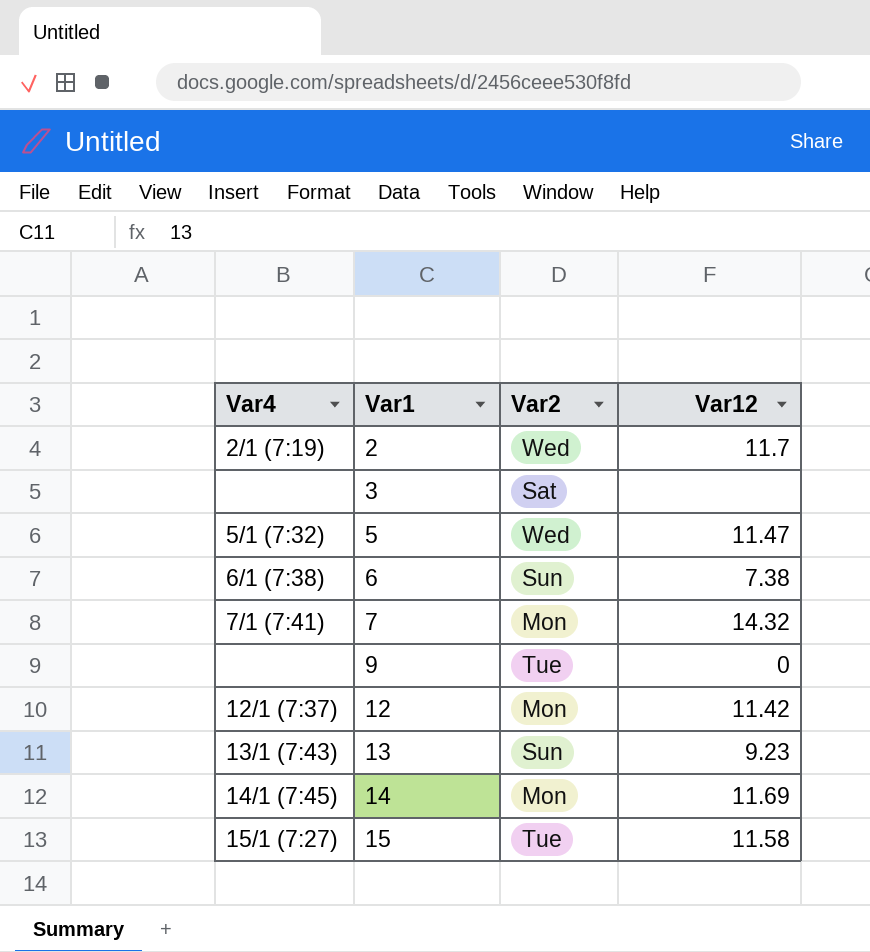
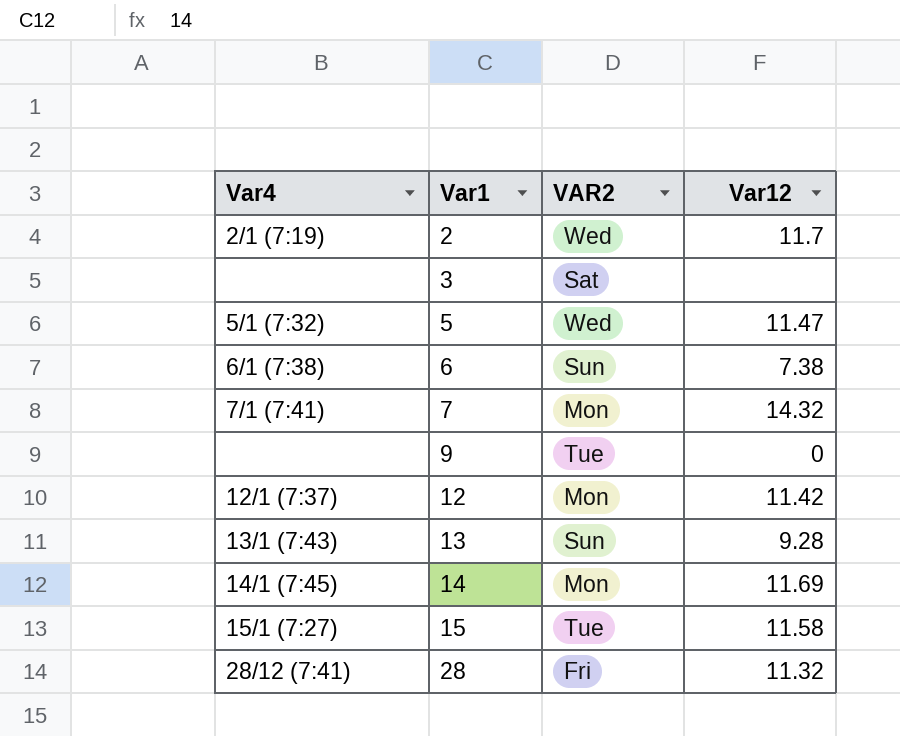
column name: Var2 -> VAR2
13 | Var12: 9.23 -> 9.28
row 28: none -> 28/12 (7:41) | Fri | 11.32

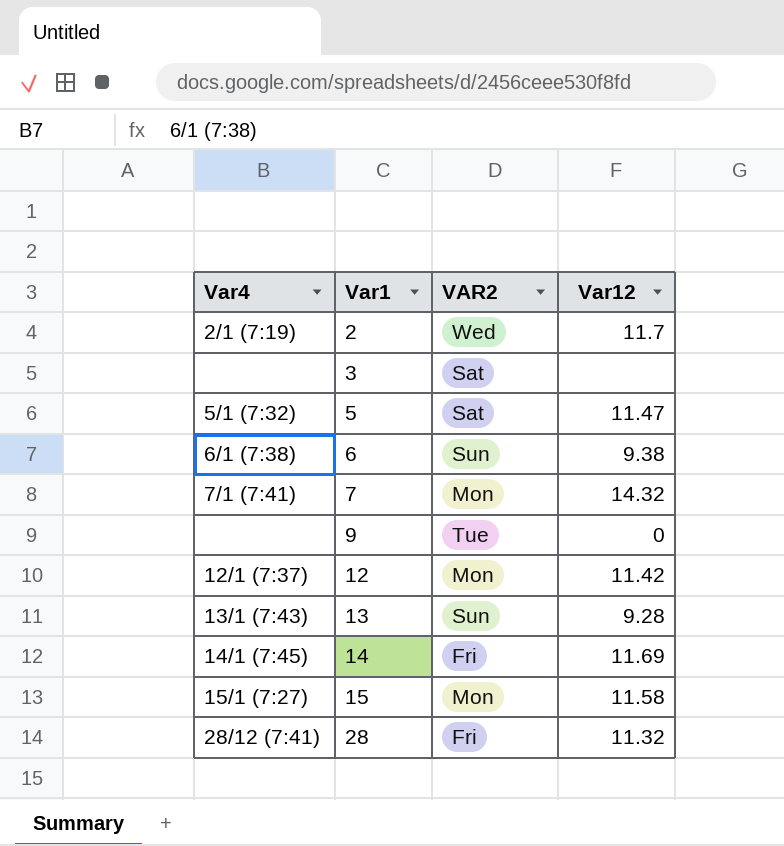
5 | VAR2: Wed -> Sat
6 | Var12: 7.38 -> 9.38
14 | VAR2: Mon -> Fri
15 | VAR2: Tue -> Mon

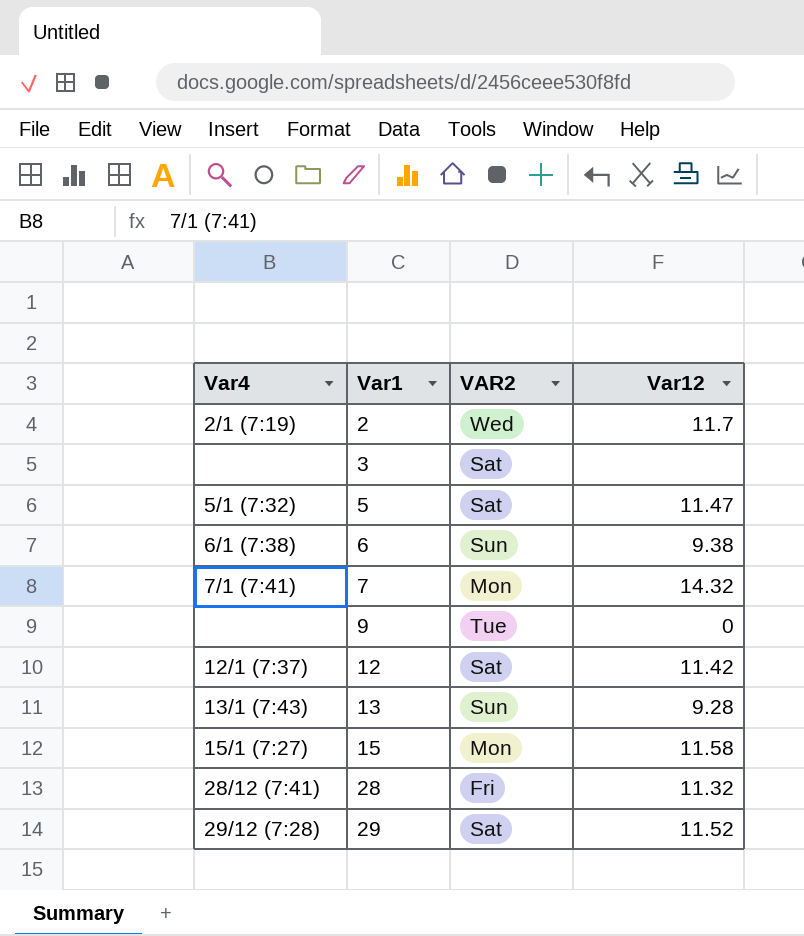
row 14: 14/1 (7:45) | Fri | 11.69 -> none
12 | VAR2: Mon -> Sat
row 29: none -> 29/12 (7:28) | Sat | 11.52

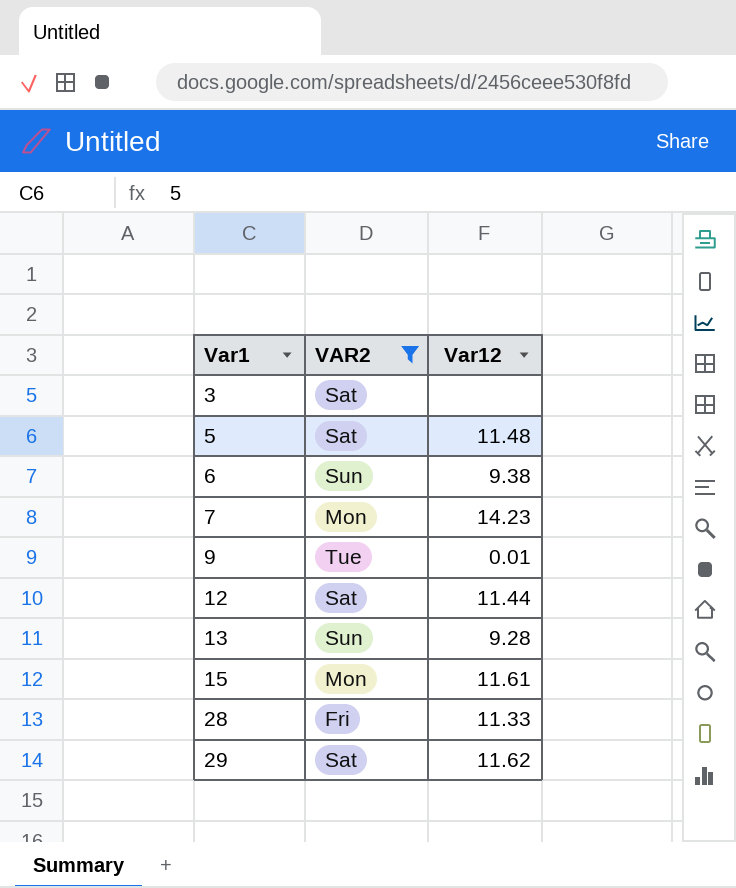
filter: none -> VAR2 != Wed
column Var4 | position: 1 -> none
5 | Var12: 11.47 -> 11.48
7 | Var12: 14.32 -> 14.23
9 | Var12: 0 -> 0.01
12 | Var12: 11.42 -> 11.44
15 | Var12: 11.58 -> 11.61
28 | Var12: 11.32 -> 11.33
29 | Var12: 11.52 -> 11.62

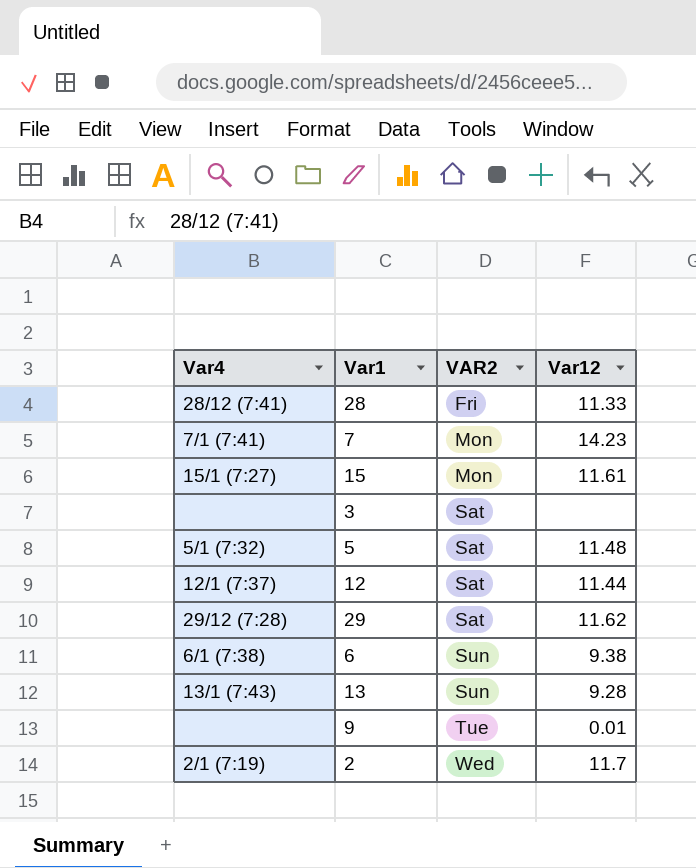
filter: VAR2 != Wed -> none
row order: Var1 ascending -> VAR2 ascending
column Var4 | position: none -> 1

